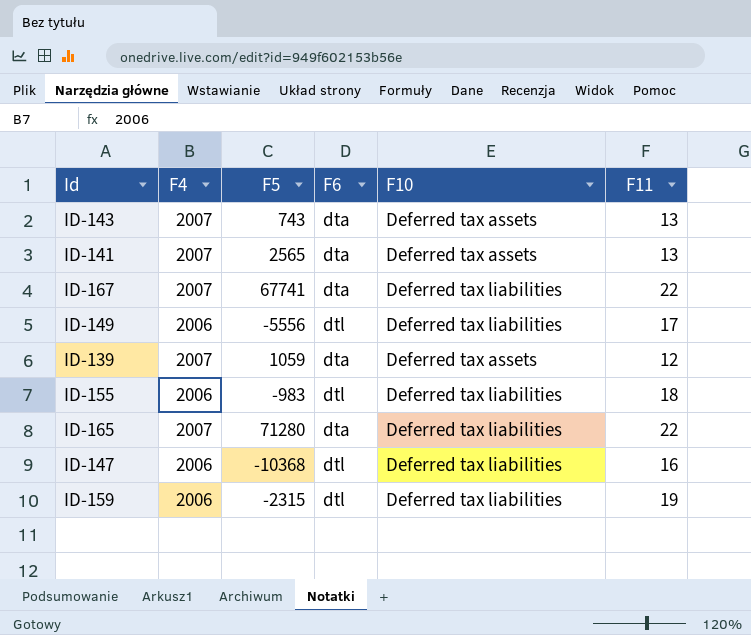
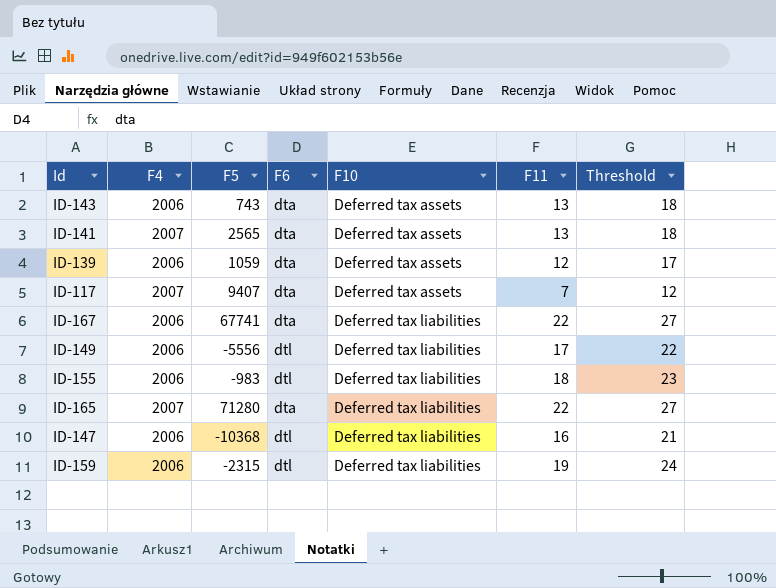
row order: none -> F10 ascending
column Threshold | formula: none -> [F11] + 5
ID-143 | F4: 2007 -> 2006
ID-139 | F4: 2007 -> 2006
row ID-117: none -> 2007 | 9407 | dta | Deferred tax assets | 7 | 12
ID-167 | F4: 2007 -> 2006

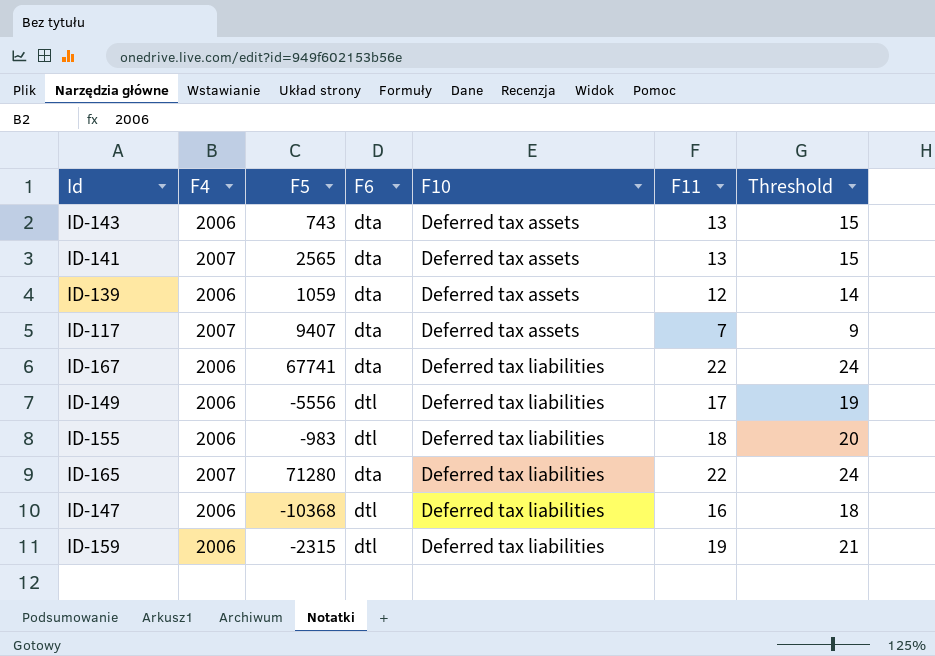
column Threshold | formula: [F11] + 5 -> [F11] + 2

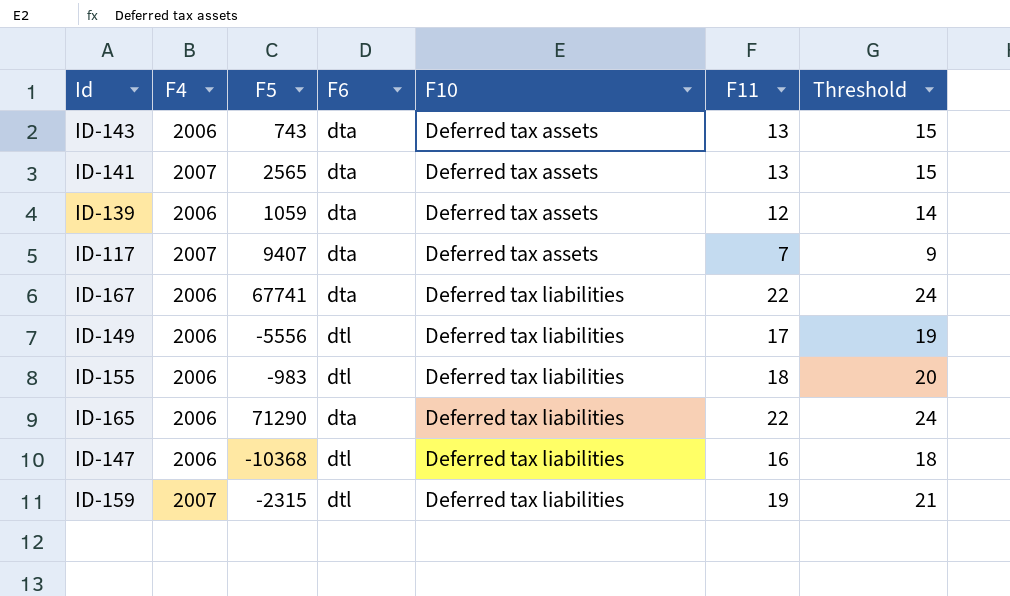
ID-165 | F4: 2007 -> 2006
ID-165 | F5: 71280 -> 71290
ID-159 | F4: 2006 -> 2007

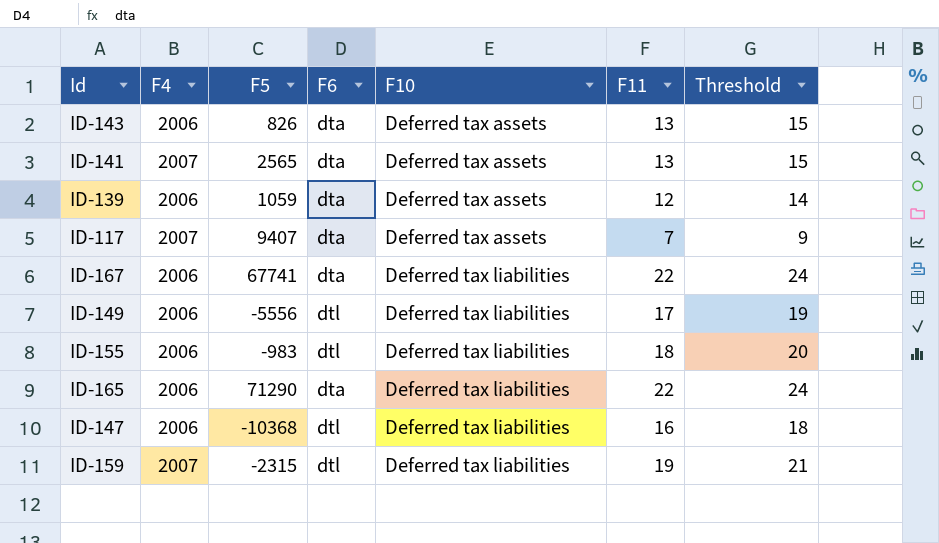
ID-143 | F5: 743 -> 826

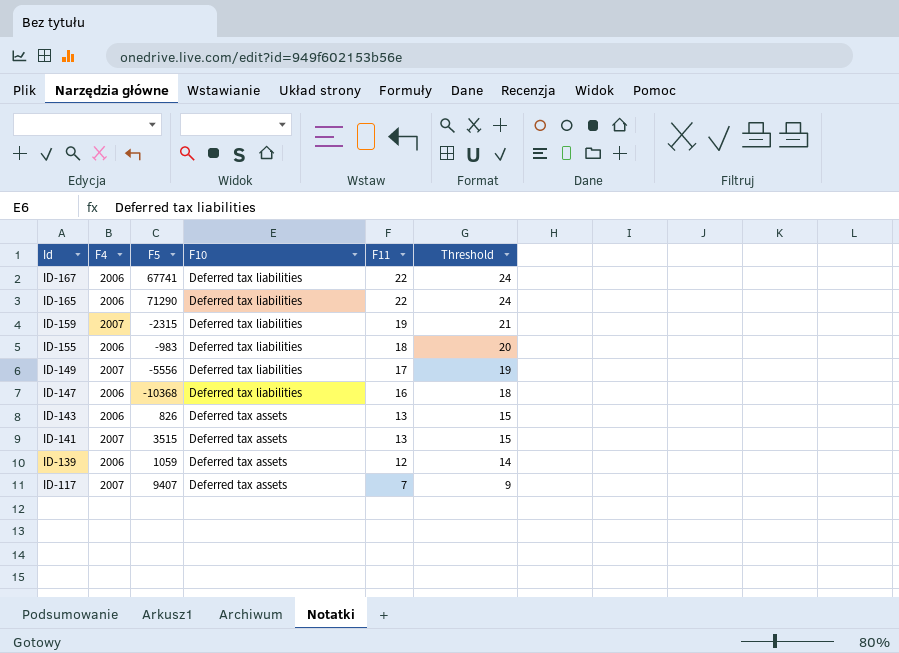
row order: F10 ascending -> Id descending
column F6 | position: 4 -> none
ID-149 | F4: 2006 -> 2007
ID-141 | F5: 2565 -> 3515

